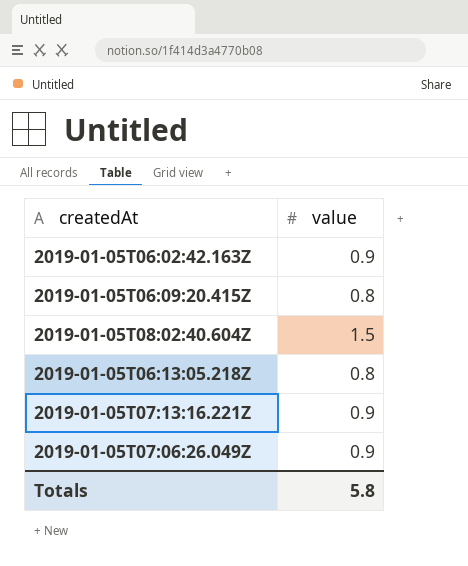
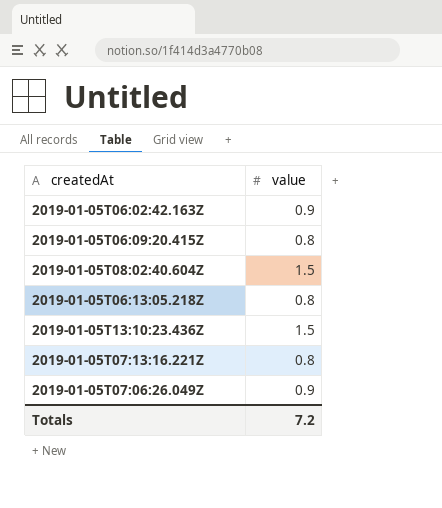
row 2019-01-05T13:10:23.436Z: none -> 1.5
2019-01-05T07:13:16.221Z | value: 0.9 -> 0.8
Totals | value: 5.8 -> 7.2

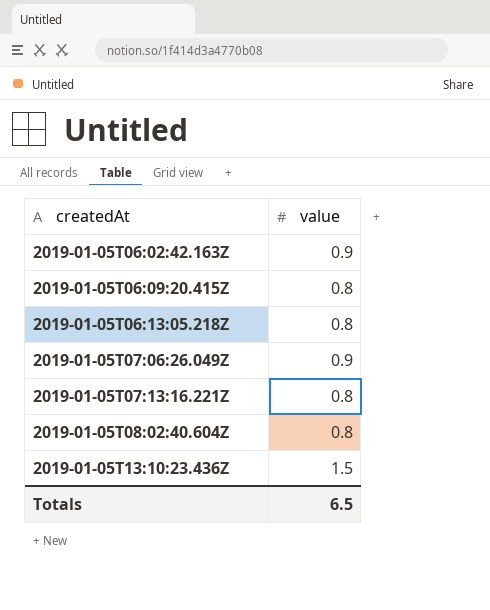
row order: none -> createdAt ascending
2019-01-05T08:02:40.604Z | value: 1.5 -> 0.8
Totals | value: 7.2 -> 6.5

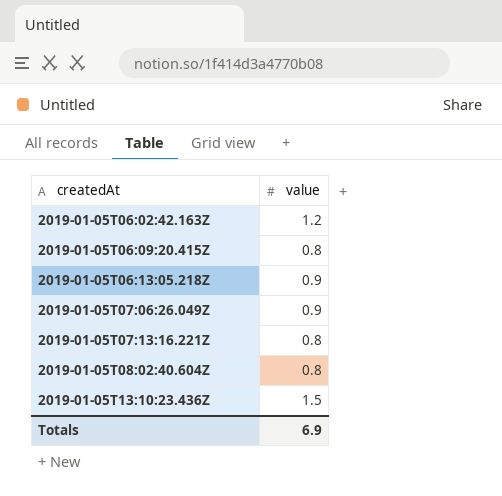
2019-01-05T06:02:42.163Z | value: 0.9 -> 1.2
2019-01-05T06:13:05.218Z | value: 0.8 -> 0.9
Totals | value: 6.5 -> 6.9

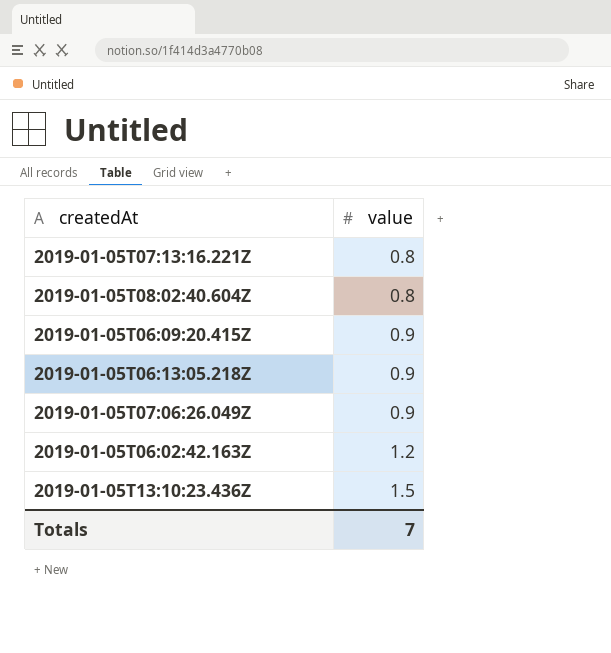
row order: createdAt ascending -> value ascending
2019-01-05T06:09:20.415Z | value: 0.8 -> 0.9
Totals | value: 6.9 -> 7

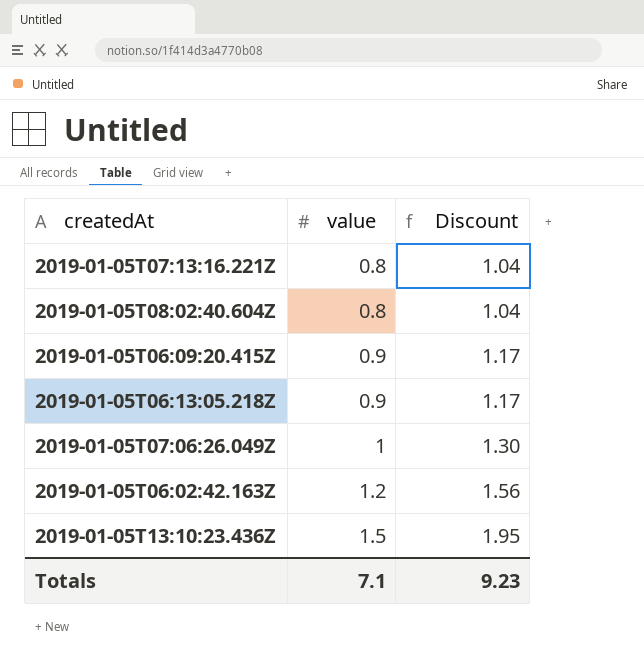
column Discount | formula: none -> [value] * 1.3
2019-01-05T07:06:26.049Z | value: 0.9 -> 1
Totals | value: 7 -> 7.1

